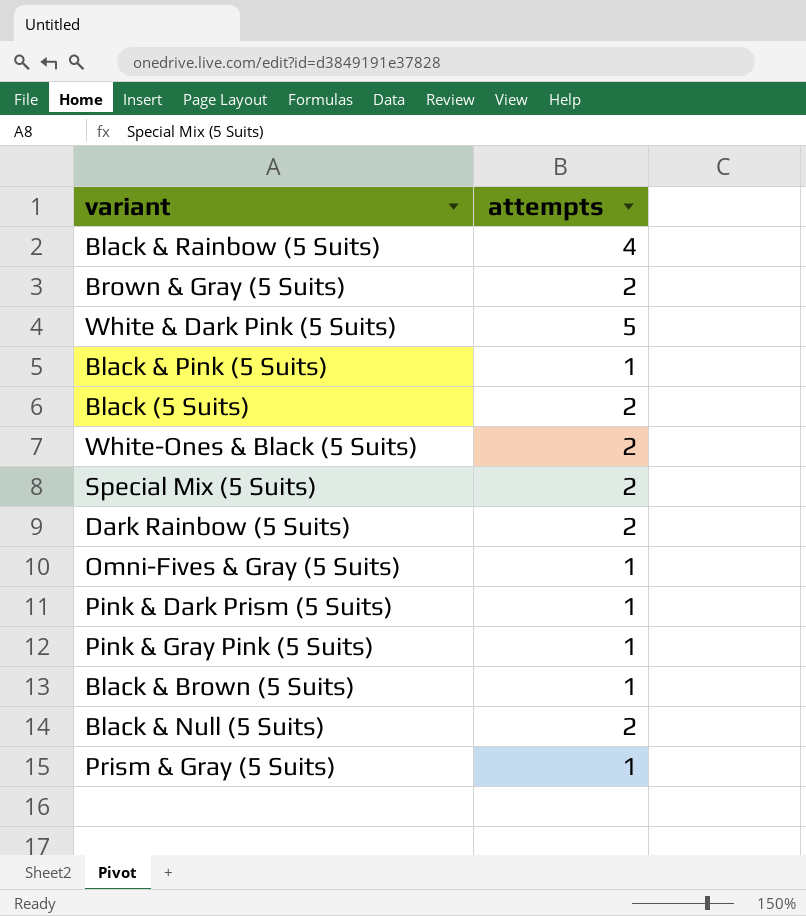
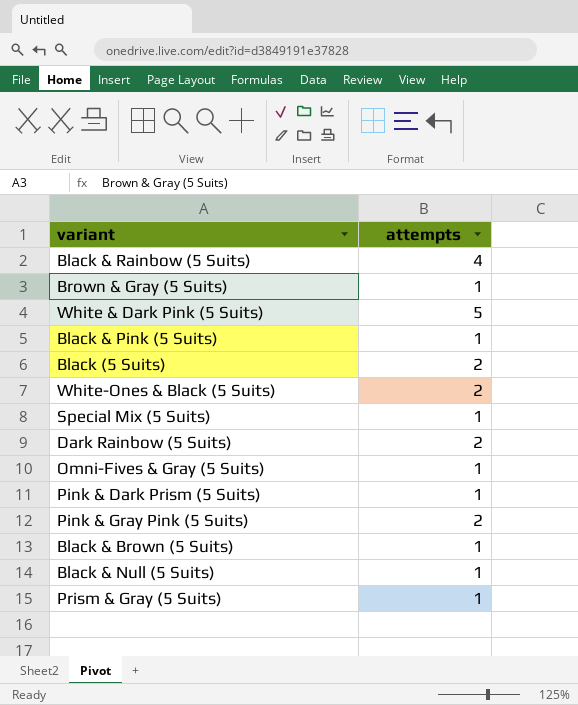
Brown & Gray (5 Suits) | attempts: 2 -> 1
Special Mix (5 Suits) | attempts: 2 -> 1
Pink & Gray Pink (5 Suits) | attempts: 1 -> 2
Black & Null (5 Suits) | attempts: 2 -> 1

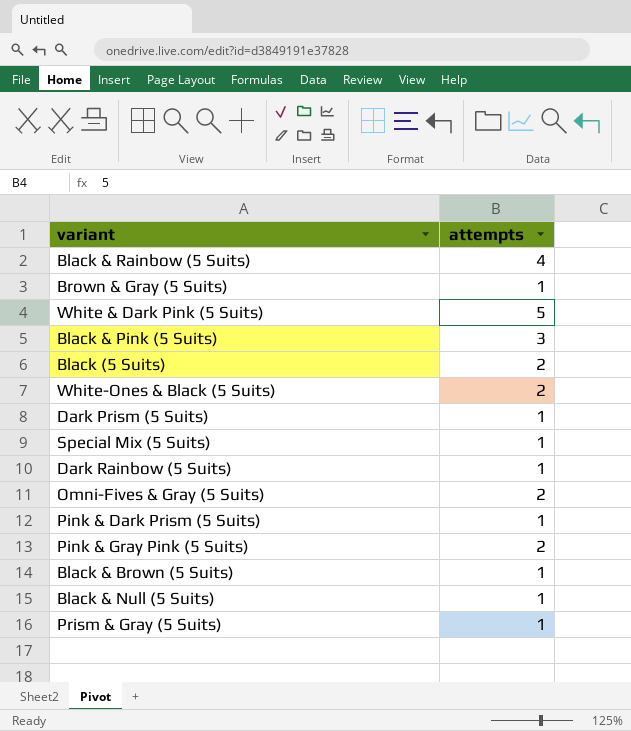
Black & Pink (5 Suits) | attempts: 1 -> 3
row Dark Prism (5 Suits): none -> 1
Dark Rainbow (5 Suits) | attempts: 2 -> 1
Omni-Fives & Gray (5 Suits) | attempts: 1 -> 2

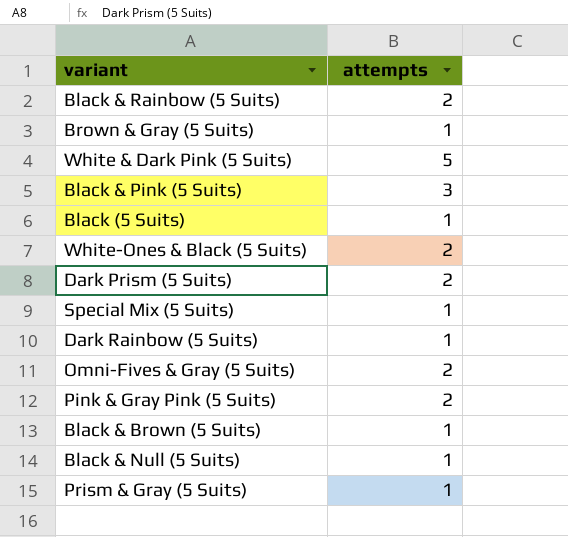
row Pink & Dark Prism (5 Suits): 1 -> none
Black & Rainbow (5 Suits) | attempts: 4 -> 2
Black (5 Suits) | attempts: 2 -> 1
Dark Prism (5 Suits) | attempts: 1 -> 2

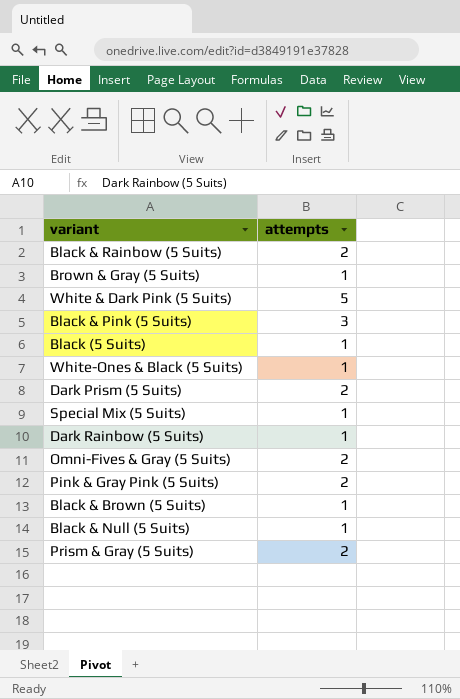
White-Ones & Black (5 Suits) | attempts: 2 -> 1
Prism & Gray (5 Suits) | attempts: 1 -> 2

